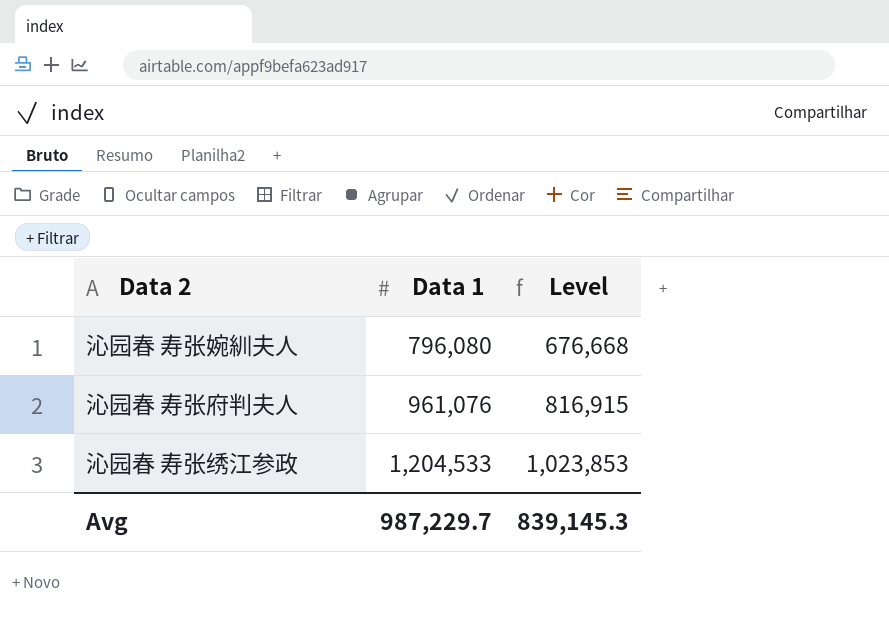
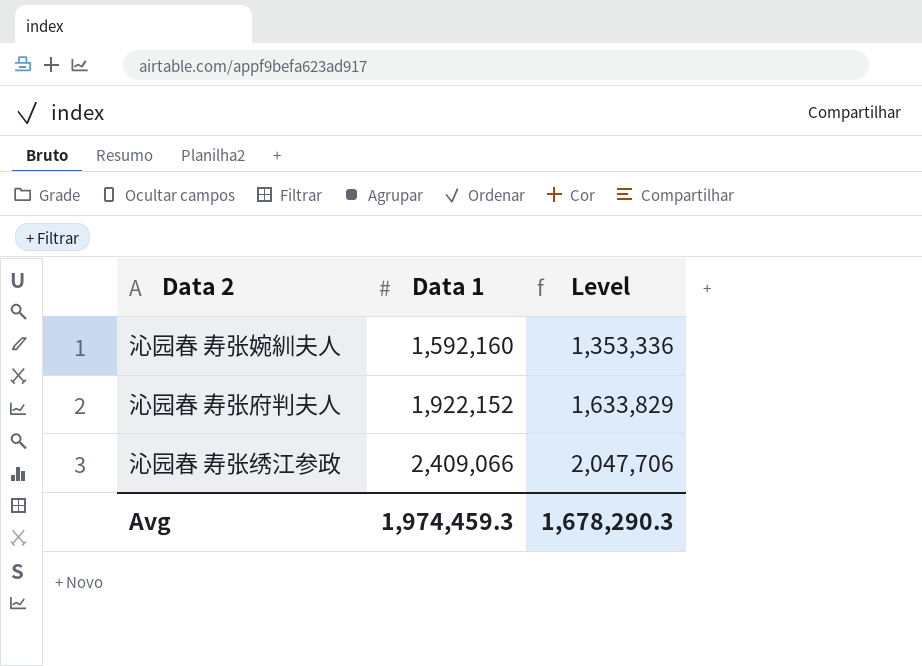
沁园春 寿张婉紃夫人 | Data 1: 796,080 -> 1,592,160
沁园春 寿张婉紃夫人 | Level: 676,668 -> 1,353,336
沁园春 寿张府判夫人 | Data 1: 961,076 -> 1,922,152
沁园春 寿张府判夫人 | Level: 816,915 -> 1,633,829
沁园春 寿张绣江参政 | Data 1: 1,204,533 -> 2,409,066
沁园春 寿张绣江参政 | Level: 1,023,853 -> 2,047,706
Avg | Data 1: 987,229.7 -> 1,974,459.3
Avg | Level: 839,145.3 -> 1,678,290.3

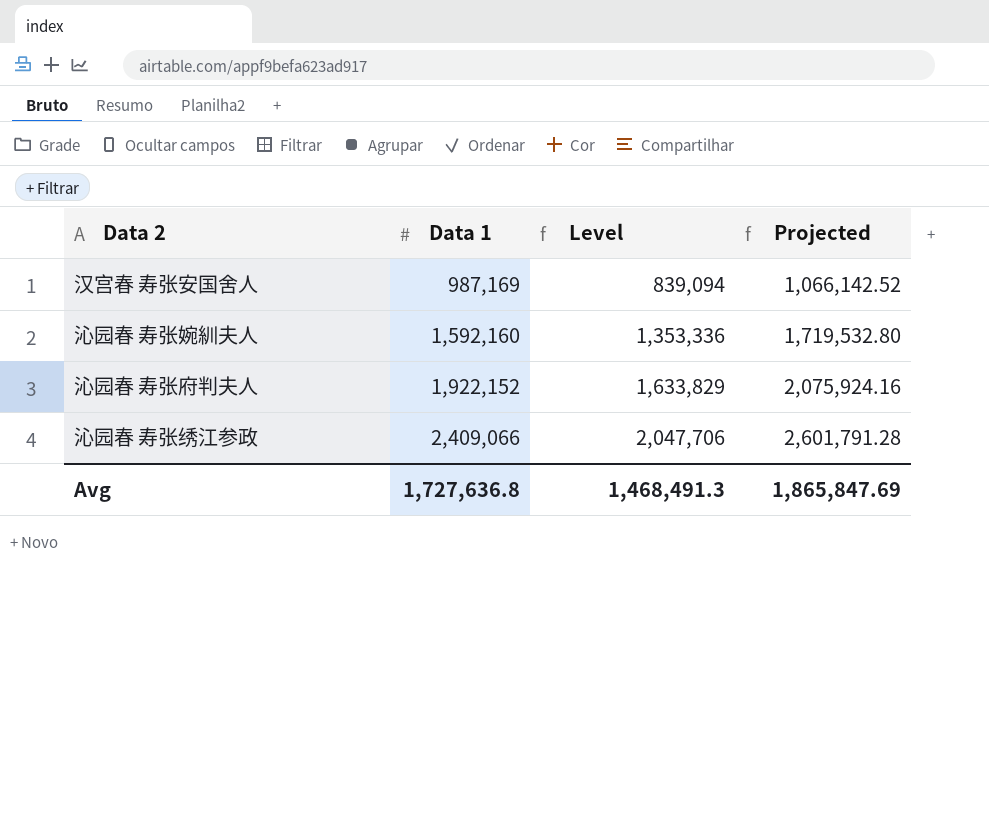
column Projected | formula: none -> [Data 1] * 1.08
row 汉宫春 寿张安国舍人: none -> 987,169 | 839,094 | 1,066,142.52
Avg | Data 1: 1,974,459.3 -> 1,727,636.8
Avg | Level: 1,678,290.3 -> 1,468,491.3

